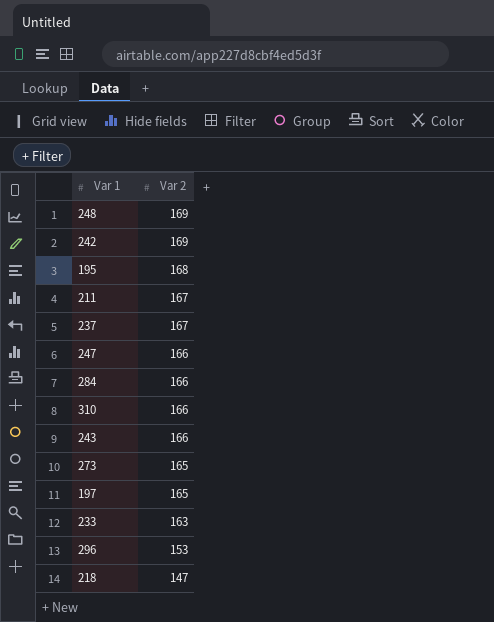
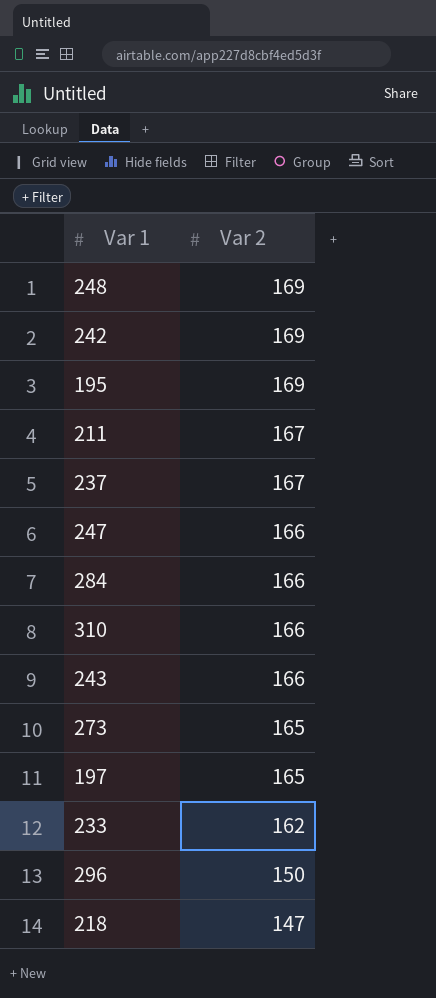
195 | Var 2: 168 -> 169
233 | Var 2: 163 -> 162
296 | Var 2: 153 -> 150

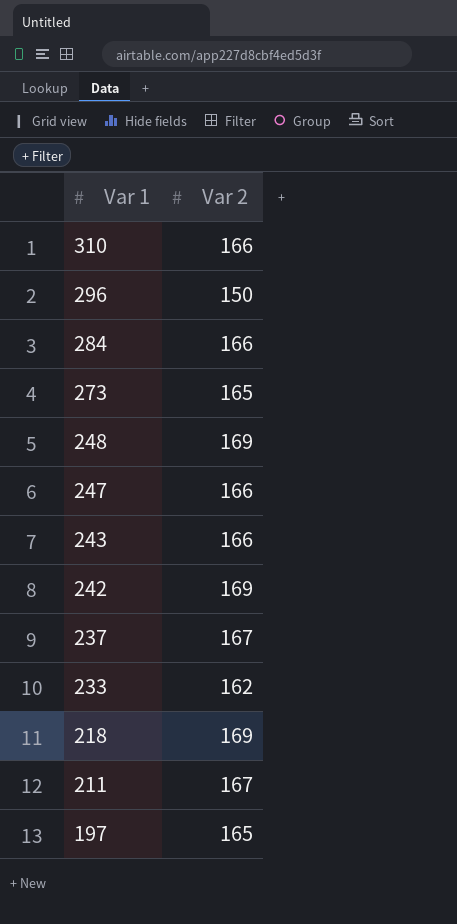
row order: Var 2 descending -> Var 1 descending
row 195: 169 -> none
218 | Var 2: 147 -> 169

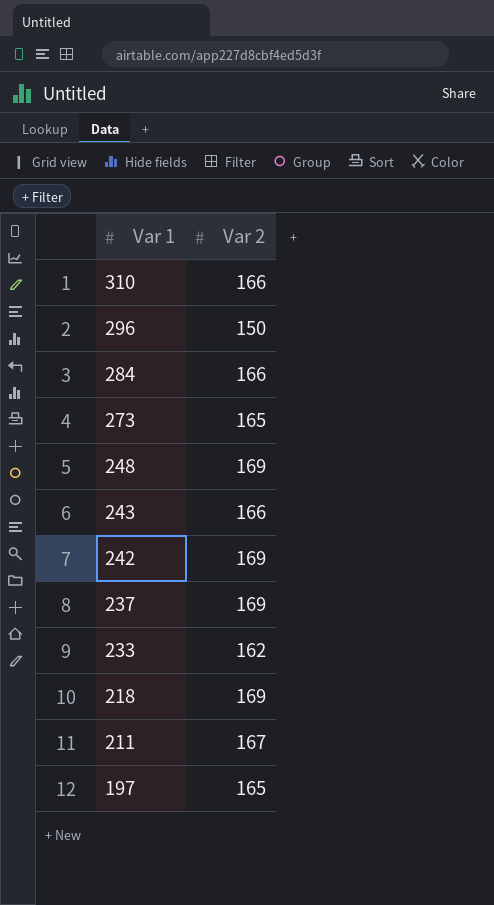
row 247: 166 -> none
237 | Var 2: 167 -> 169

